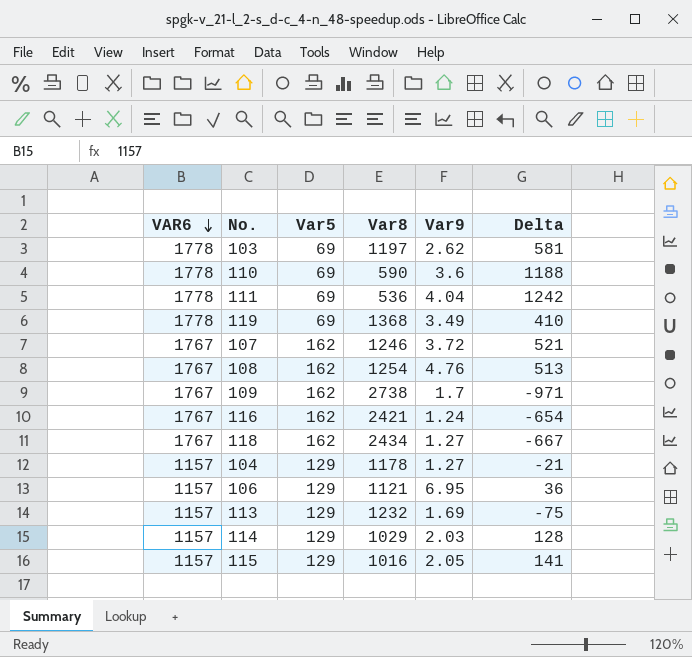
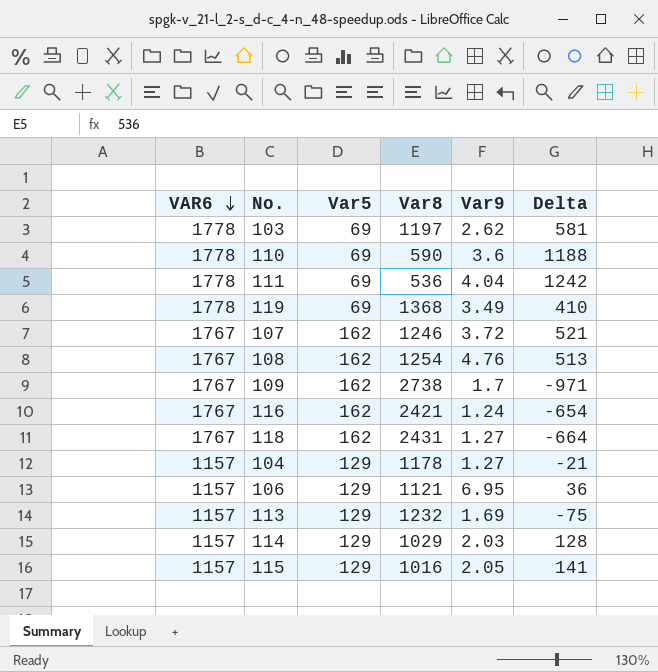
118 | Var8: 2434 -> 2431
118 | Delta: -667 -> -664

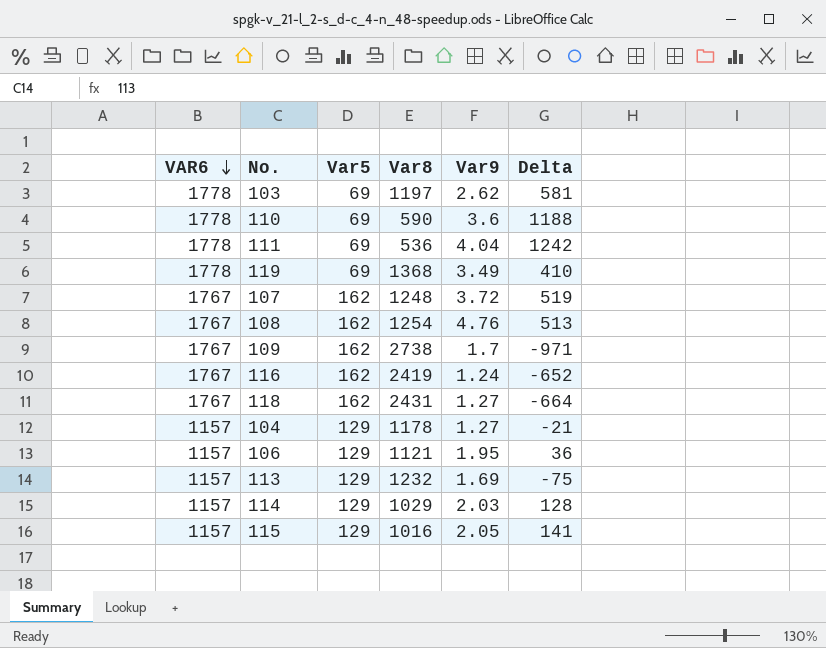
107 | Var8: 1246 -> 1248
107 | Delta: 521 -> 519
116 | Var8: 2421 -> 2419
116 | Delta: -654 -> -652
106 | Var9: 6.95 -> 1.95

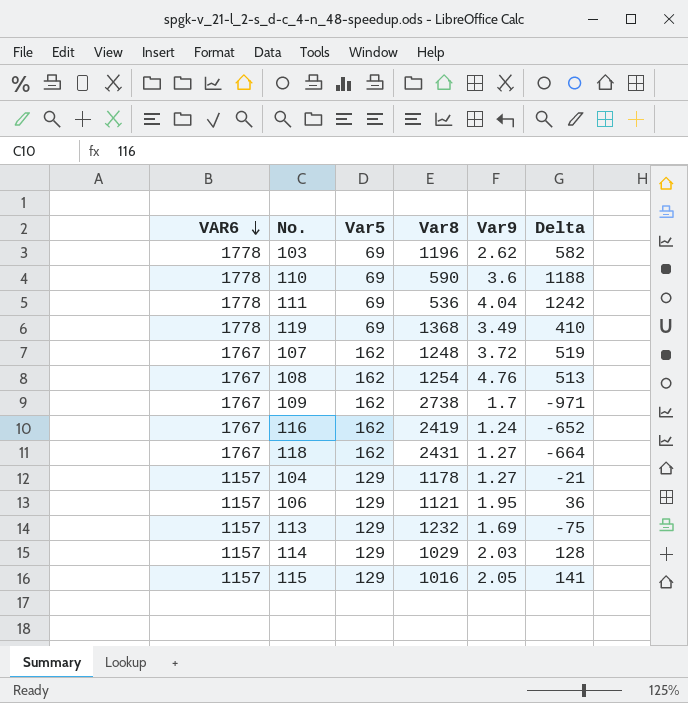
103 | Var8: 1197 -> 1196
103 | Delta: 581 -> 582

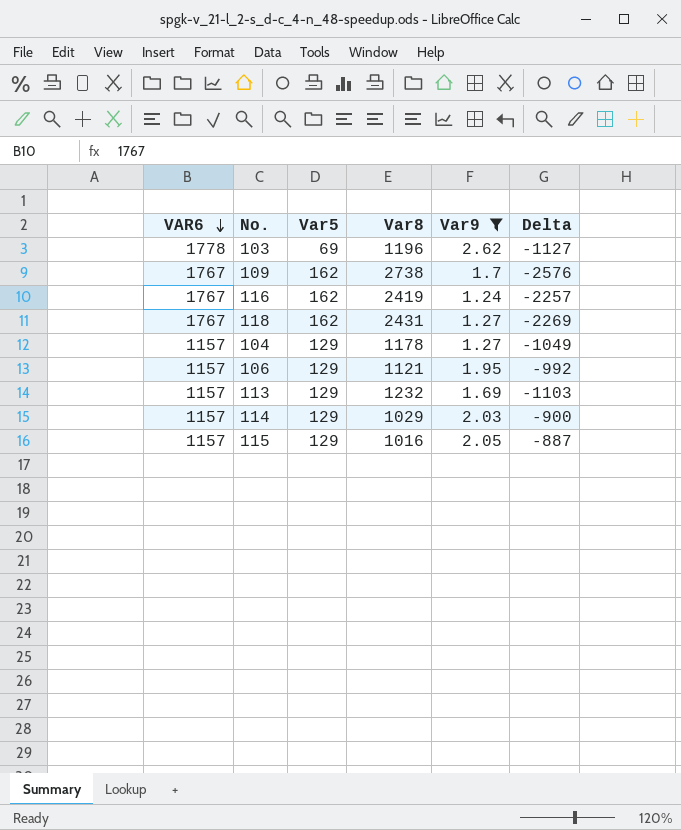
filter: none -> Var9 <= 2.62
column Delta | formula: [VAR6] - [Var8] -> [Var5] - [Var8]

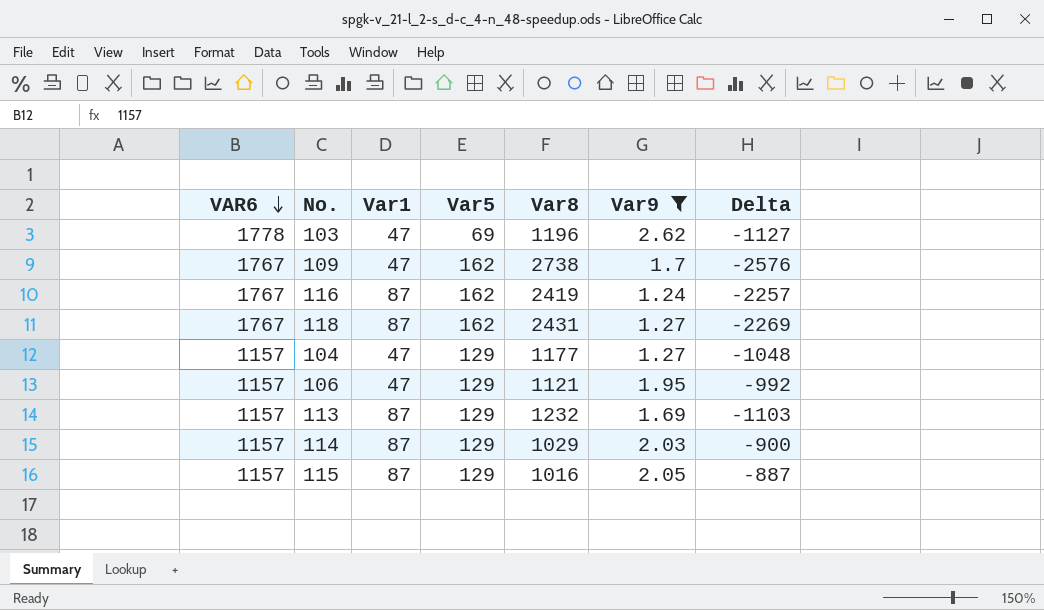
column Var1 | position: none -> 3
104 | Var8: 1178 -> 1177
104 | Delta: -1049 -> -1048

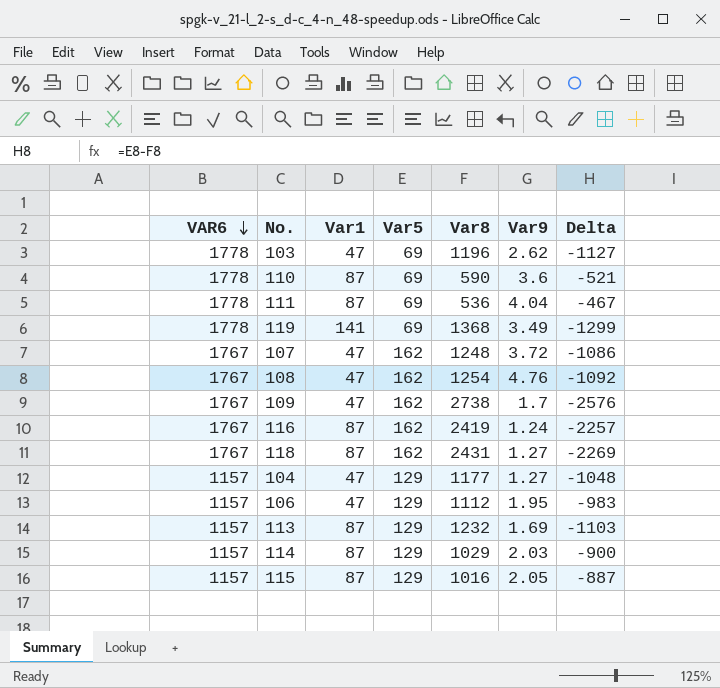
filter: Var9 <= 2.62 -> none
106 | Var8: 1121 -> 1112
106 | Delta: -992 -> -983

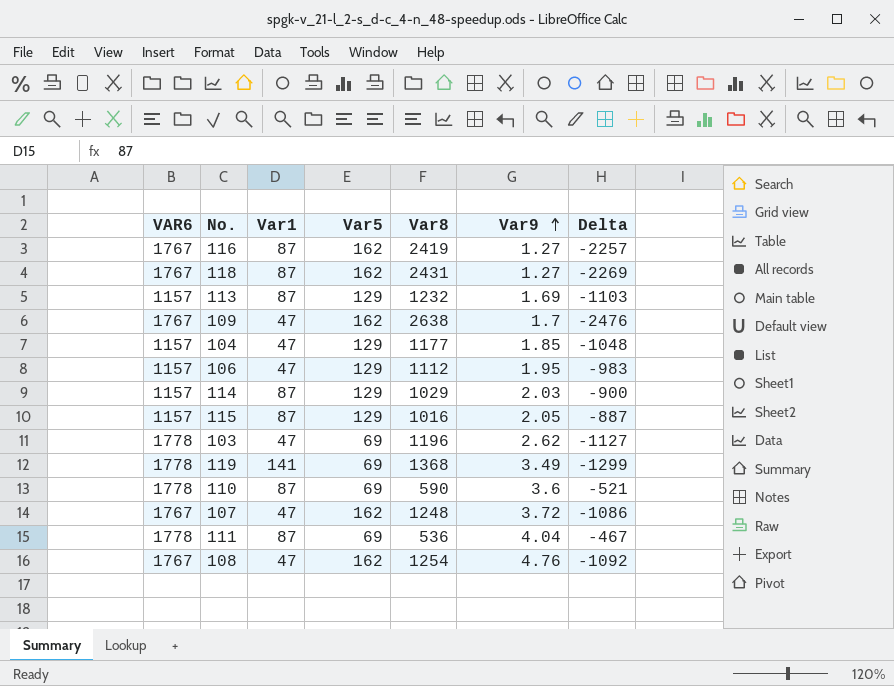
row order: VAR6 descending -> Var9 ascending
116 | Var9: 1.24 -> 1.27
109 | Var8: 2738 -> 2638
109 | Delta: -2576 -> -2476
104 | Var9: 1.27 -> 1.85

